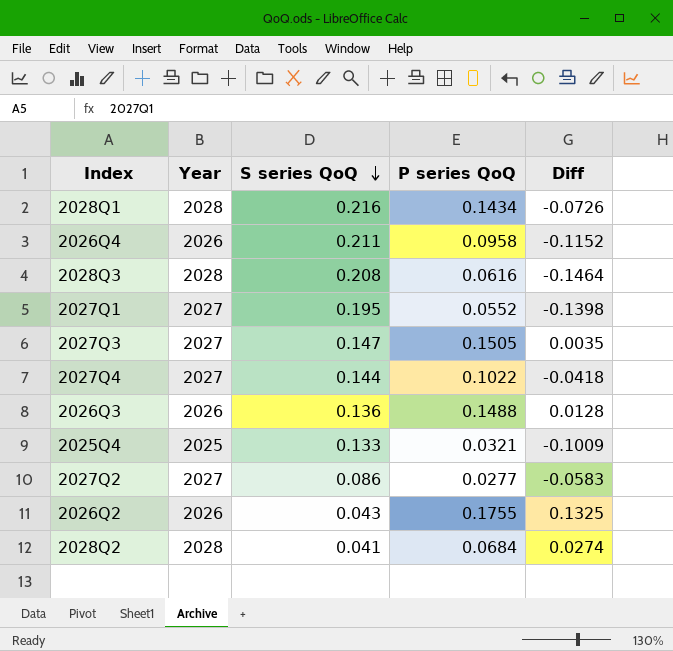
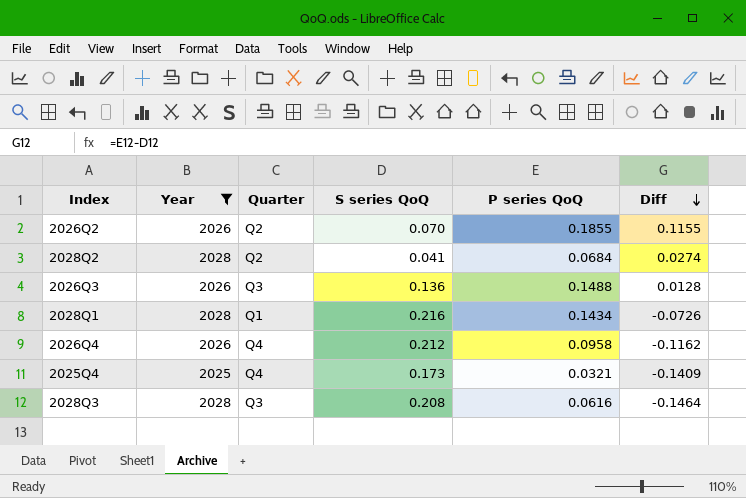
filter: none -> Year != 2027
row order: S series QoQ descending -> Diff descending
column Quarter | position: none -> 3
2026Q2 | S series QoQ: 0.043 -> 0.070
2026Q2 | P series QoQ: 0.1755 -> 0.1855
2026Q2 | Diff: 0.1325 -> 0.1155
2026Q4 | S series QoQ: 0.211 -> 0.212
2026Q4 | Diff: -0.1152 -> -0.1162
2025Q4 | S series QoQ: 0.133 -> 0.173
2025Q4 | Diff: -0.1009 -> -0.1409

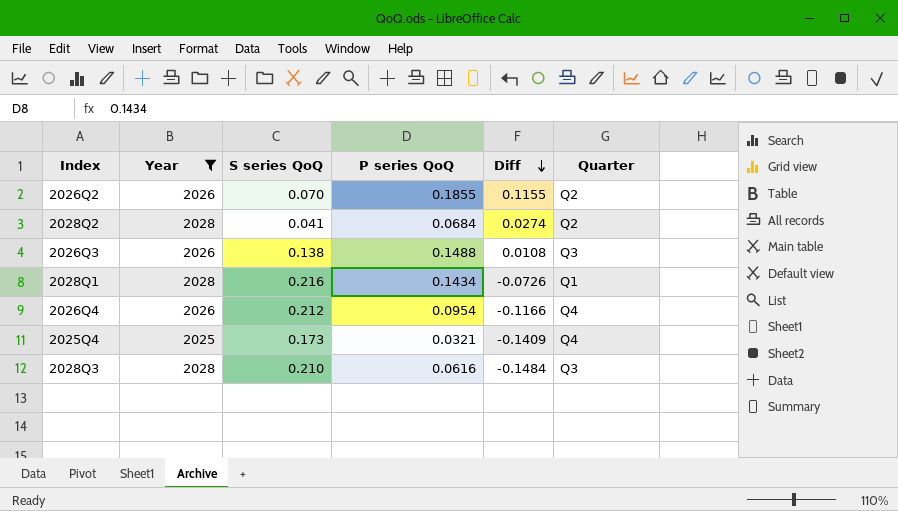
column Quarter | position: 3 -> 6
2026Q3 | S series QoQ: 0.136 -> 0.138
2026Q3 | Diff: 0.0128 -> 0.0108
2026Q4 | P series QoQ: 0.0958 -> 0.0954
2026Q4 | Diff: -0.1162 -> -0.1166
2028Q3 | S series QoQ: 0.208 -> 0.210
2028Q3 | Diff: -0.1464 -> -0.1484

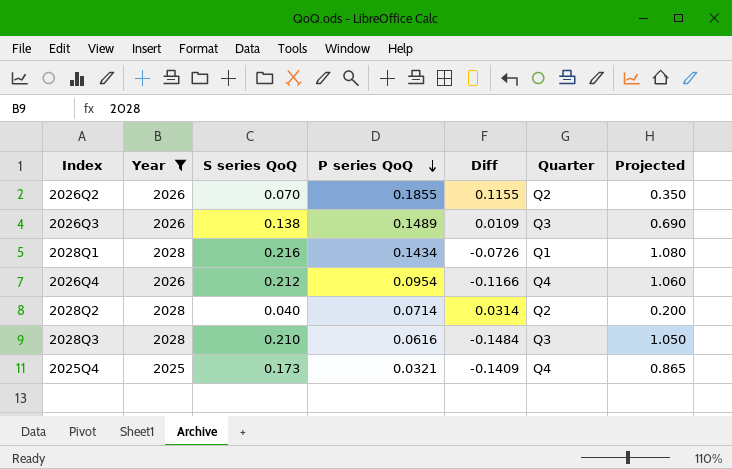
row order: Diff descending -> P series QoQ descending
column Projected | formula: none -> [S series QoQ] * 5
2026Q3 | P series QoQ: 0.1488 -> 0.1489
2026Q3 | Diff: 0.0108 -> 0.0109
2028Q2 | S series QoQ: 0.041 -> 0.040
2028Q2 | P series QoQ: 0.0684 -> 0.0714
2028Q2 | Diff: 0.0274 -> 0.0314

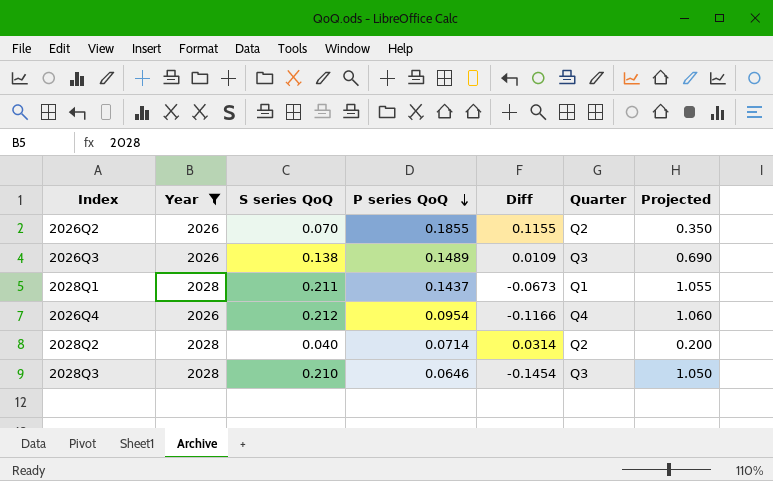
row 2025Q4: 2025 | 0.173 | 0.0321 | -0.1409 | Q4 | 0.865 -> none
2028Q1 | S series QoQ: 0.216 -> 0.211
2028Q1 | P series QoQ: 0.1434 -> 0.1437
2028Q1 | Diff: -0.0726 -> -0.0673
2028Q1 | Projected: 1.080 -> 1.055
2028Q3 | P series QoQ: 0.0616 -> 0.0646
2028Q3 | Diff: -0.1484 -> -0.1454

